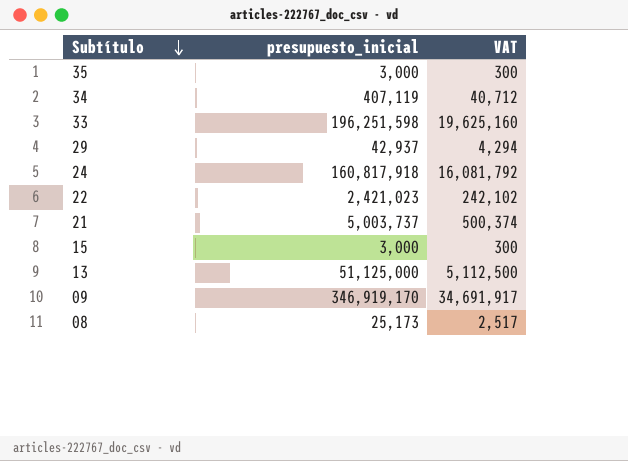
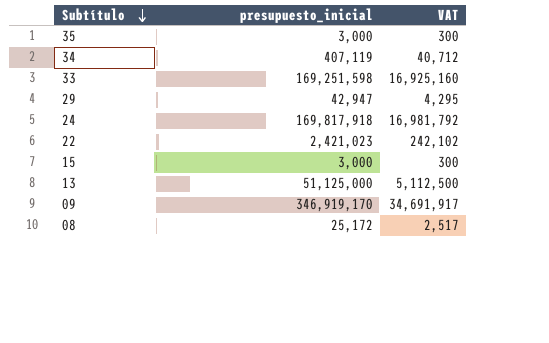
row 21: 5,003,737 | 500,374 -> none
33 | presupuesto_inicial: 196,251,598 -> 169,251,598
33 | VAT: 19,625,160 -> 16,925,160
29 | presupuesto_inicial: 42,937 -> 42,947
29 | VAT: 4,294 -> 4,295
24 | presupuesto_inicial: 160,817,918 -> 169,817,918
24 | VAT: 16,081,792 -> 16,981,792
08 | presupuesto_inicial: 25,173 -> 25,172

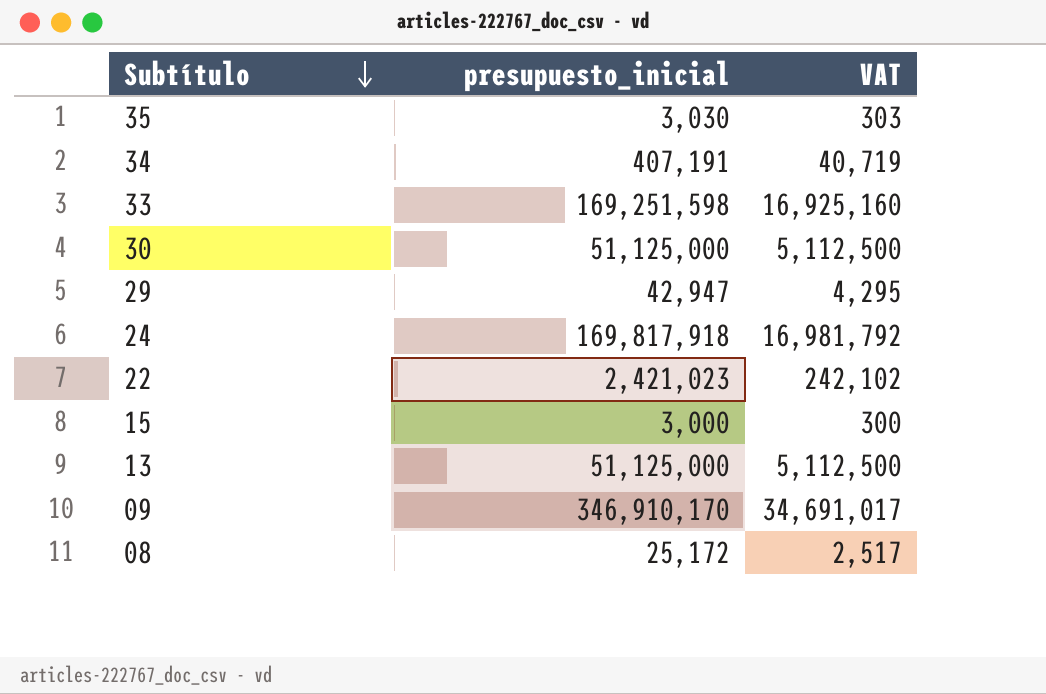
35 | presupuesto_inicial: 3,000 -> 3,030
35 | VAT: 300 -> 303
34 | presupuesto_inicial: 407,119 -> 407,191
34 | VAT: 40,712 -> 40,719
row 30: none -> 51,125,000 | 5,112,500
09 | presupuesto_inicial: 346,919,170 -> 346,910,170
09 | VAT: 34,691,917 -> 34,691,017

